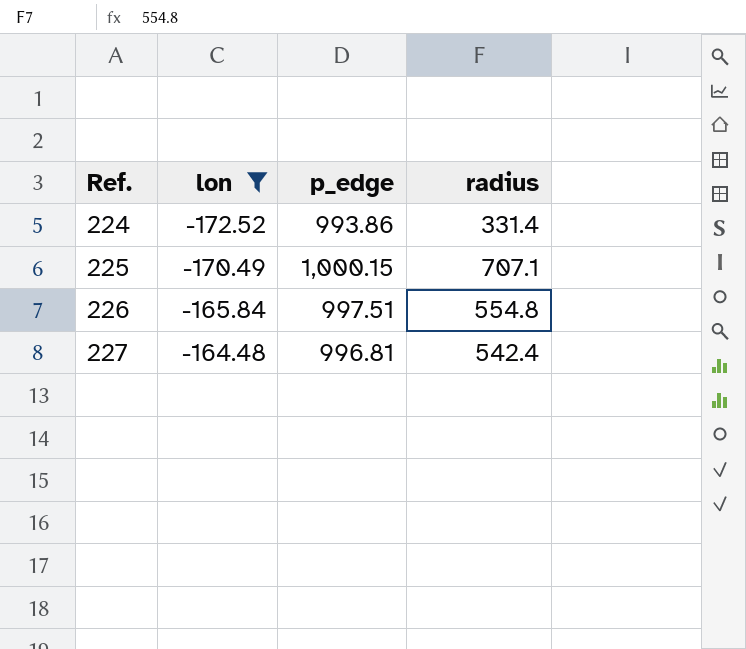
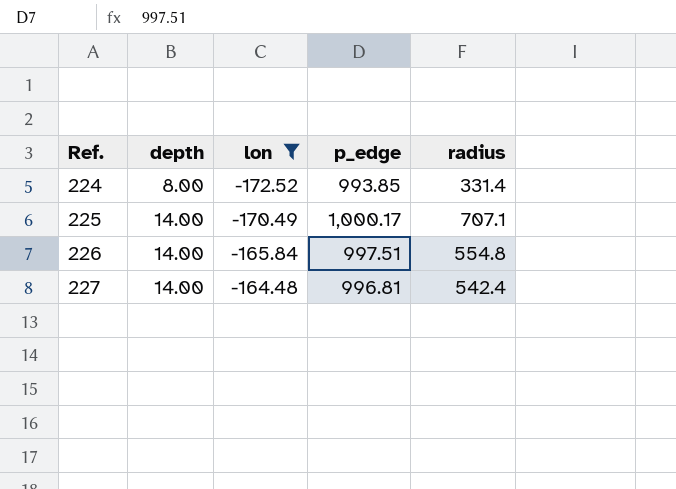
column depth | position: none -> 2
224 | p_edge: 993.86 -> 993.85
225 | p_edge: 1,000.15 -> 1,000.17

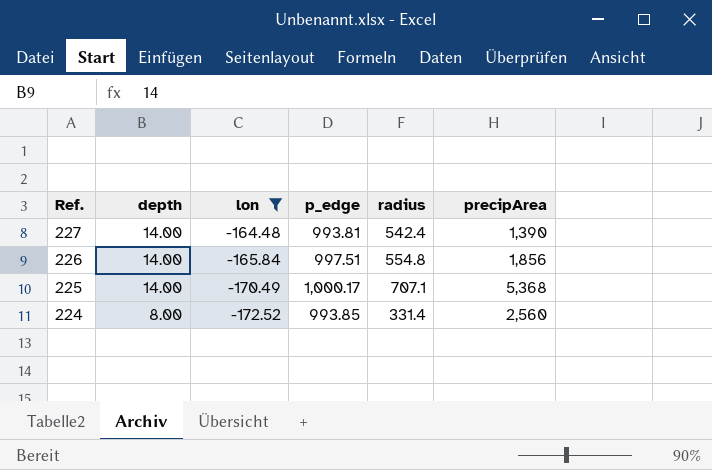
row order: Ref. ascending -> Ref. descending
column precipArea | position: none -> 6
227 | p_edge: 996.81 -> 993.81

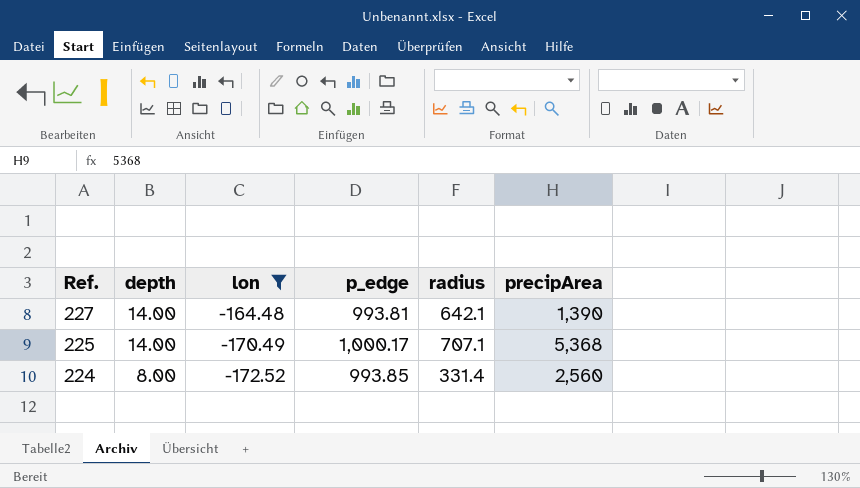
row 226: 14.00 | -165.84 | 997.51 | 554.8 | 1,856 -> none
227 | radius: 542.4 -> 642.1

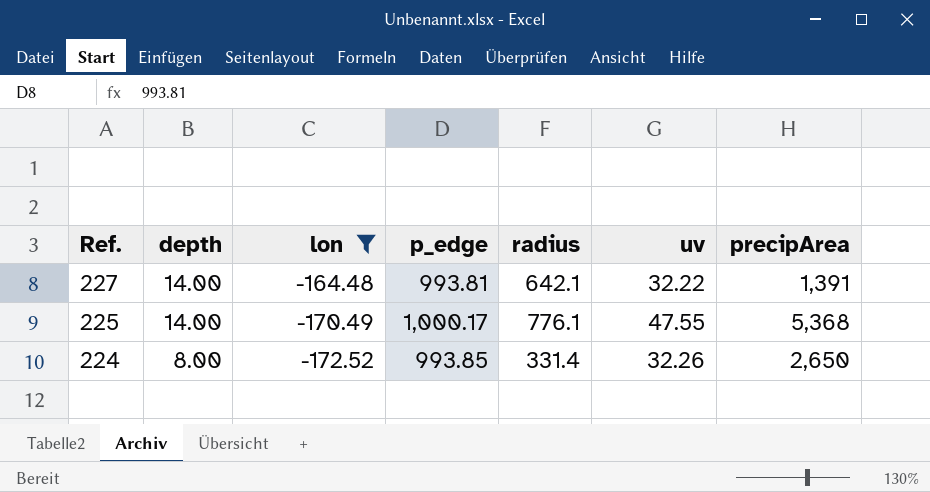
column uv | position: none -> 6
227 | precipArea: 1,390 -> 1,391
225 | radius: 707.1 -> 776.1
224 | precipArea: 2,560 -> 2,650

